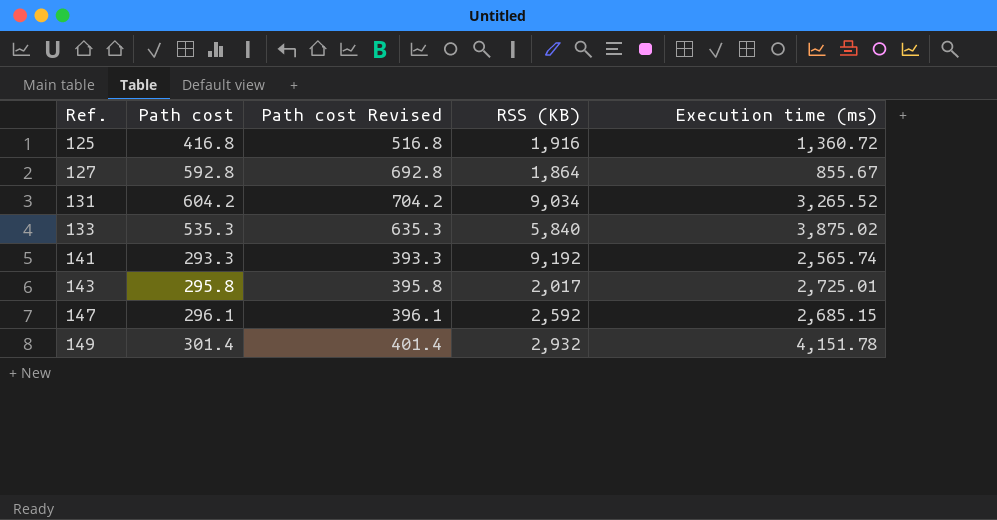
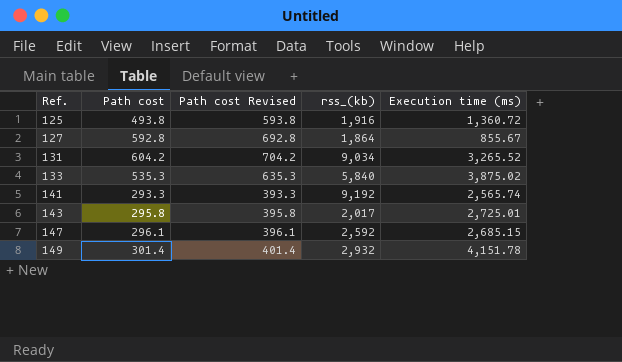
column name: RSS (KB) -> rss_(kb)
125 | Path cost: 416.8 -> 493.8
125 | Path cost Revised: 516.8 -> 593.8

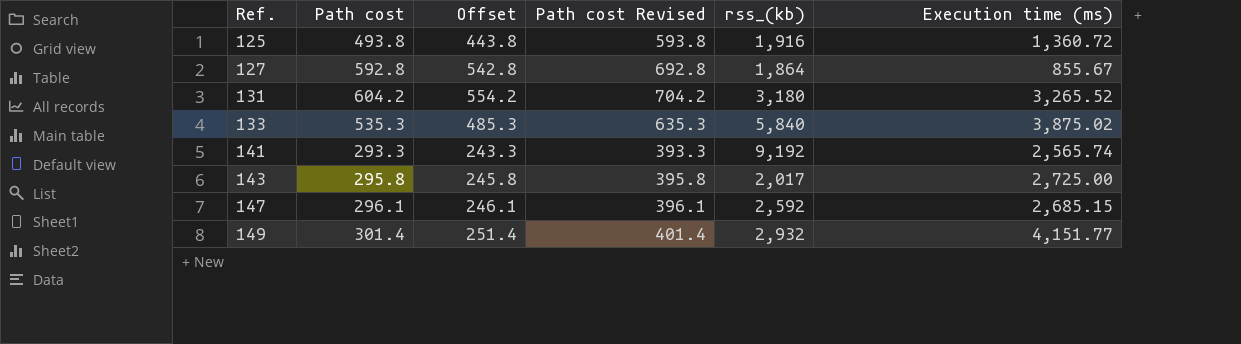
column Offset | formula: none -> [Path cost] - 50
131 | rss_(kb): 9,034 -> 3,180
143 | Execution time (ms): 2,725.01 -> 2,725.00
149 | Execution time (ms): 4,151.78 -> 4,151.77

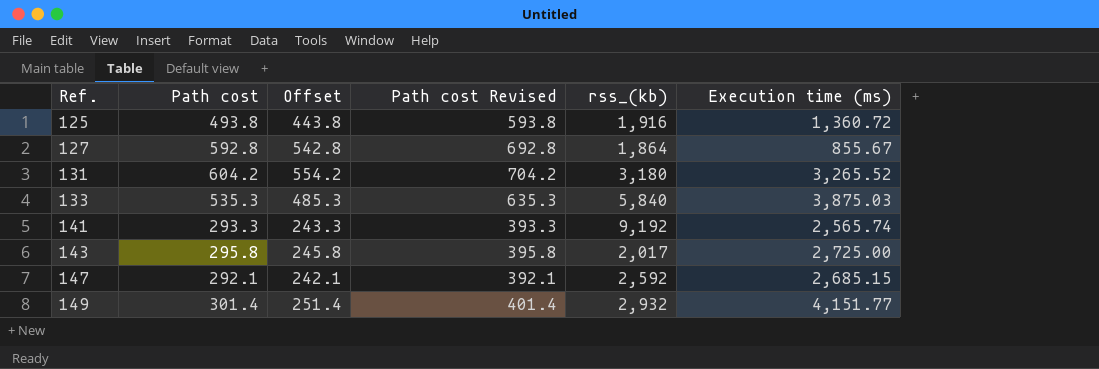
133 | Execution time (ms): 3,875.02 -> 3,875.03
147 | Path cost: 296.1 -> 292.1
147 | Offset: 246.1 -> 242.1
147 | Path cost Revised: 396.1 -> 392.1

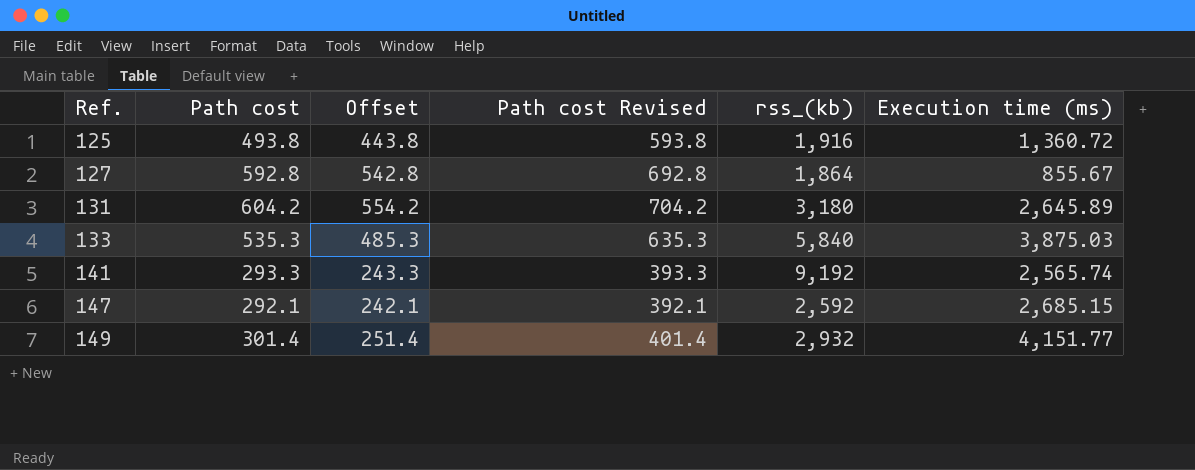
row 143: 295.8 | 245.8 | 395.8 | 2,017 | 2,725.00 -> none
131 | Execution time (ms): 3,265.52 -> 2,645.89

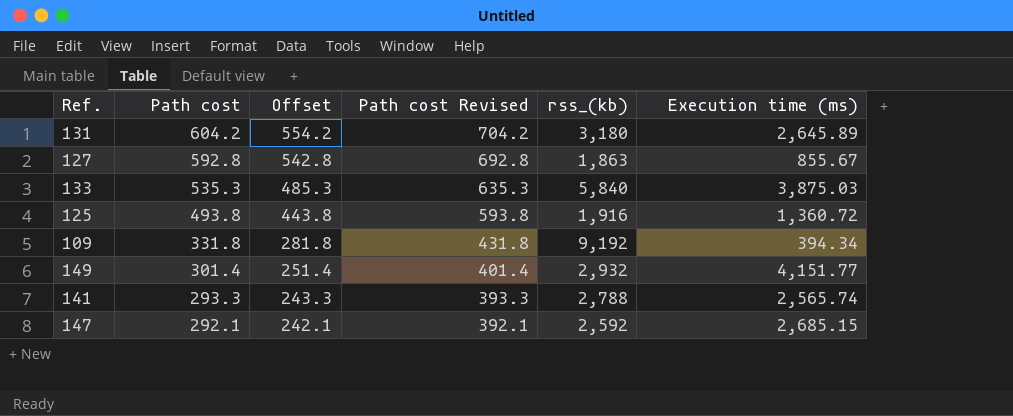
row order: Ref. ascending -> Path cost descending
127 | rss_(kb): 1,864 -> 1,863
row 109: none -> 331.8 | 281.8 | 431.8 | 9,192 | 394.34
141 | rss_(kb): 9,192 -> 2,788

